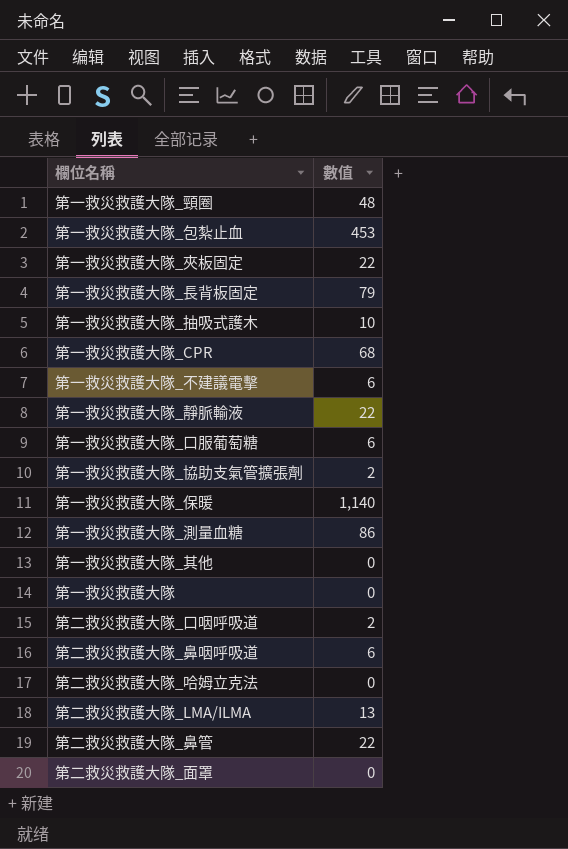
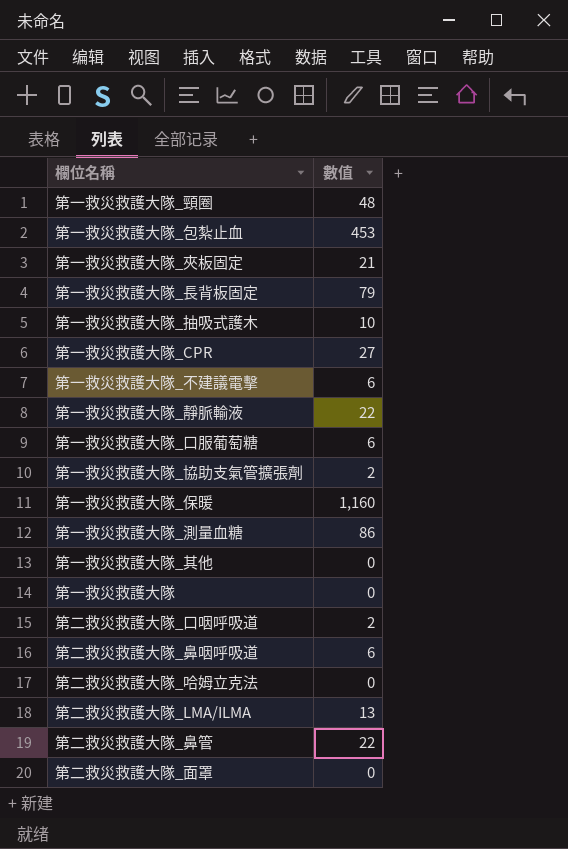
第一救災救護大隊_夾板固定 | 數值: 22 -> 21
第一救災救護大隊_CPR | 數值: 68 -> 27
第一救災救護大隊_保暖 | 數值: 1,140 -> 1,160

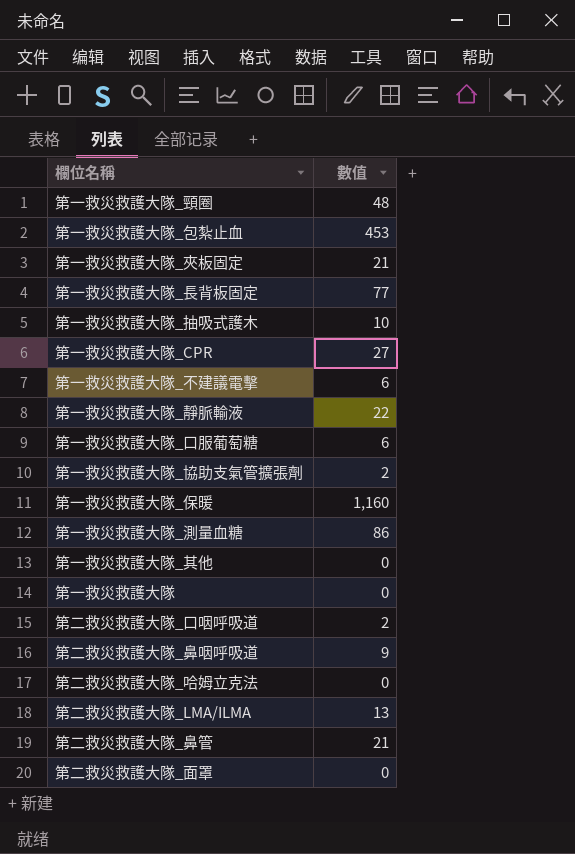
第一救災救護大隊_長背板固定 | 數值: 79 -> 77
第二救災救護大隊_鼻咽呼吸道 | 數值: 6 -> 9
第二救災救護大隊_鼻管 | 數值: 22 -> 21

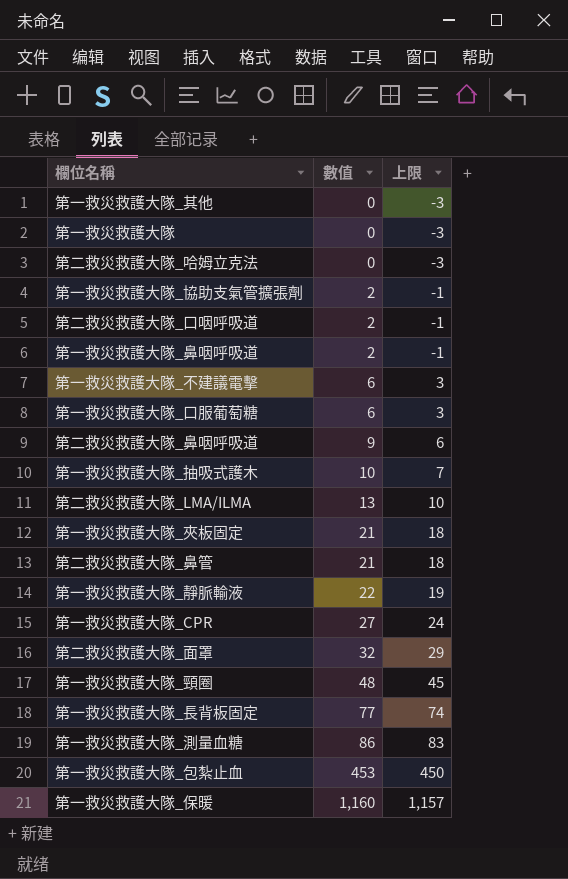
row order: none -> 數值 ascending
column 上限 | formula: none -> [數值] - 3
row 第一救災救護大隊_鼻咽呼吸道: none -> 2 | -1
第二救災救護大隊_面罩 | 數值: 0 -> 32

